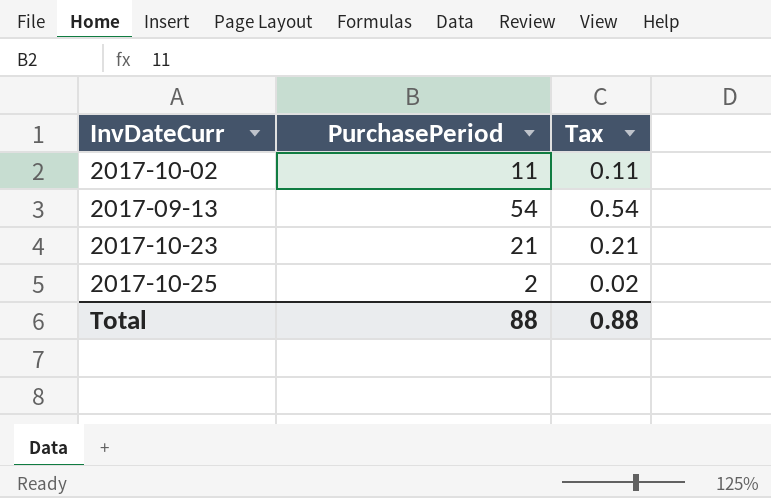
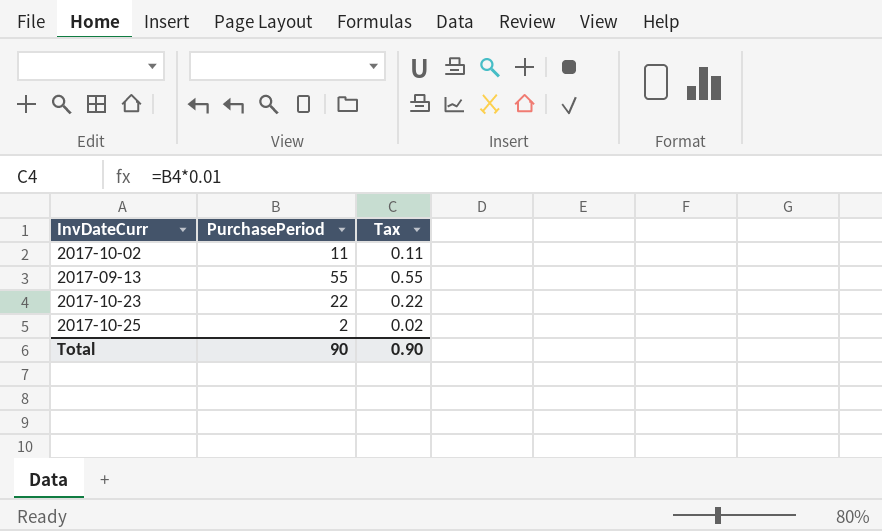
2017-09-13 | PurchasePeriod: 54 -> 55
2017-09-13 | Tax: 0.54 -> 0.55
2017-10-23 | PurchasePeriod: 21 -> 22
2017-10-23 | Tax: 0.21 -> 0.22
Total | PurchasePeriod: 88 -> 90
Total | Tax: 0.88 -> 0.90

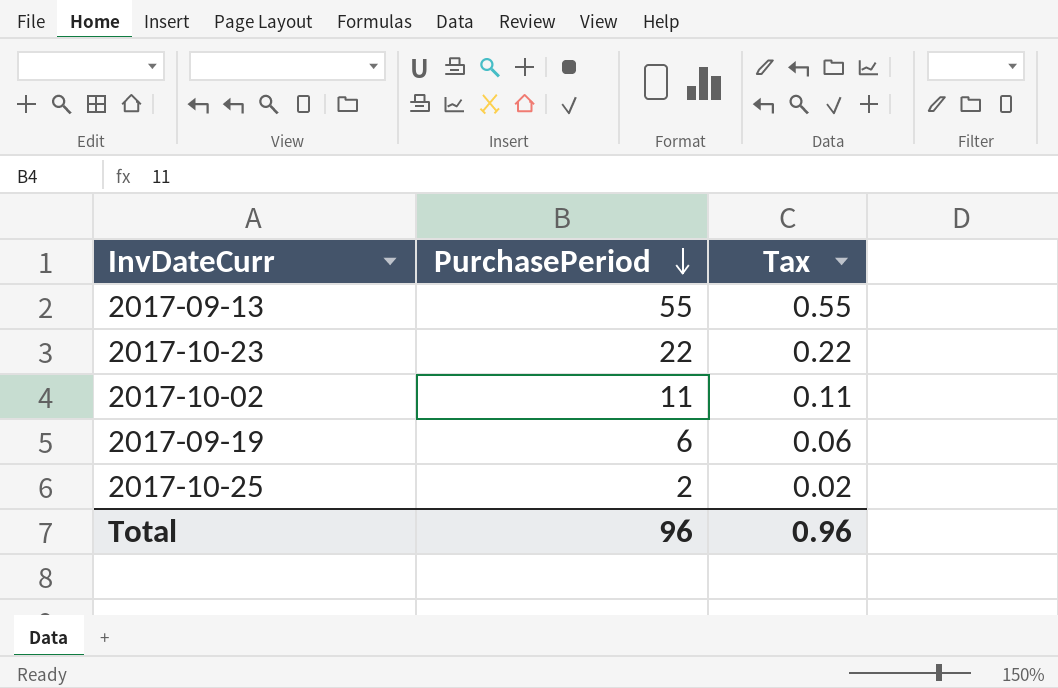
row order: none -> PurchasePeriod descending
row 2017-09-19: none -> 6 | 0.06
Total | PurchasePeriod: 90 -> 96
Total | Tax: 0.90 -> 0.96

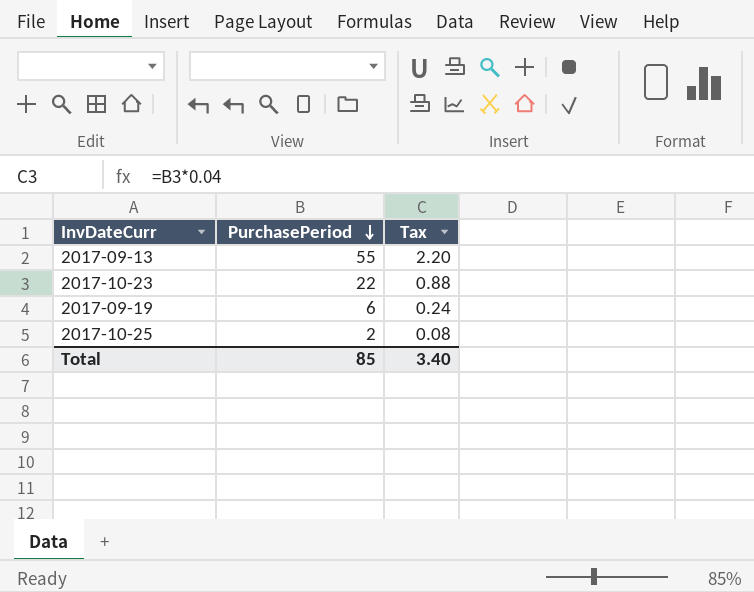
column Tax | formula: [PurchasePeriod] * 0.01 -> [PurchasePeriod] * 0.04
row 2017-10-02: 11 | 0.11 -> none
Total | PurchasePeriod: 96 -> 85
Total | Tax: 0.96 -> 3.40

